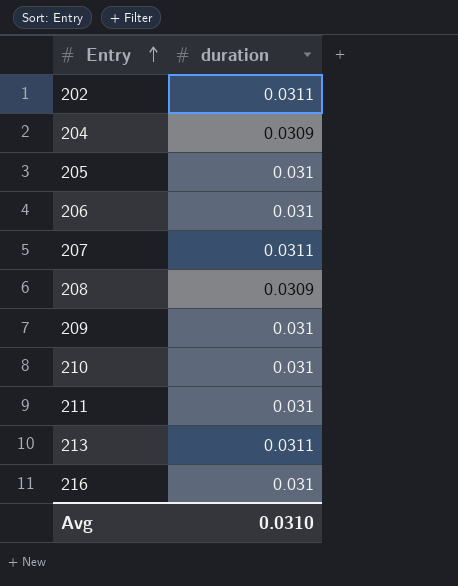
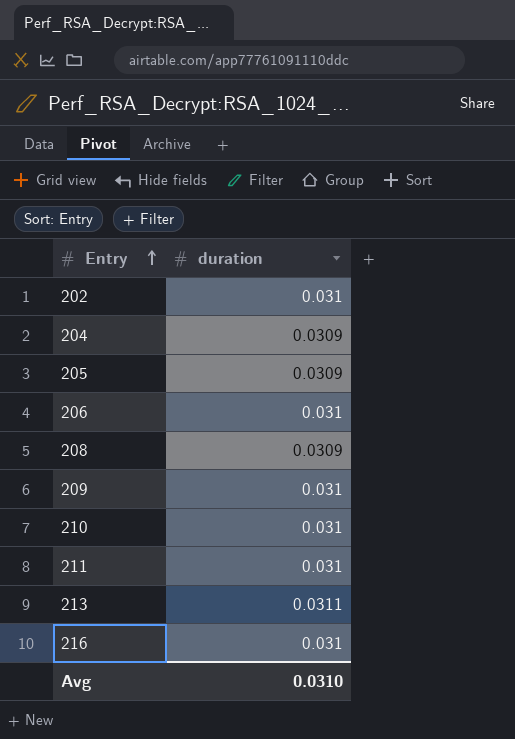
row 207: 0.0311 -> none
202 | duration: 0.0311 -> 0.031
205 | duration: 0.031 -> 0.0309

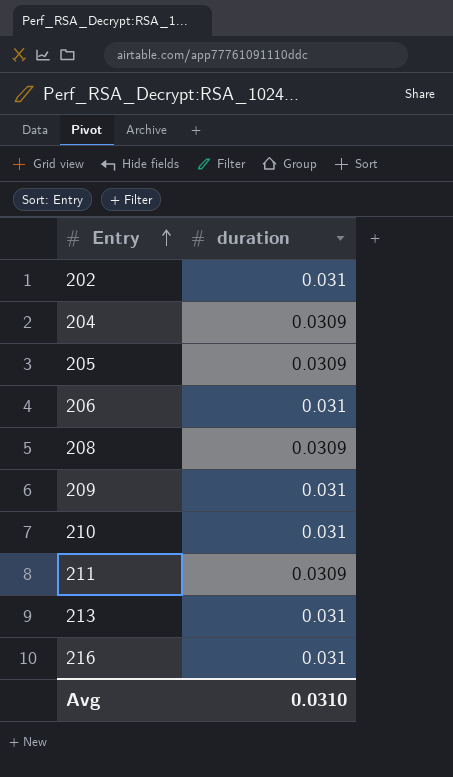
211 | duration: 0.031 -> 0.0309
213 | duration: 0.0311 -> 0.031

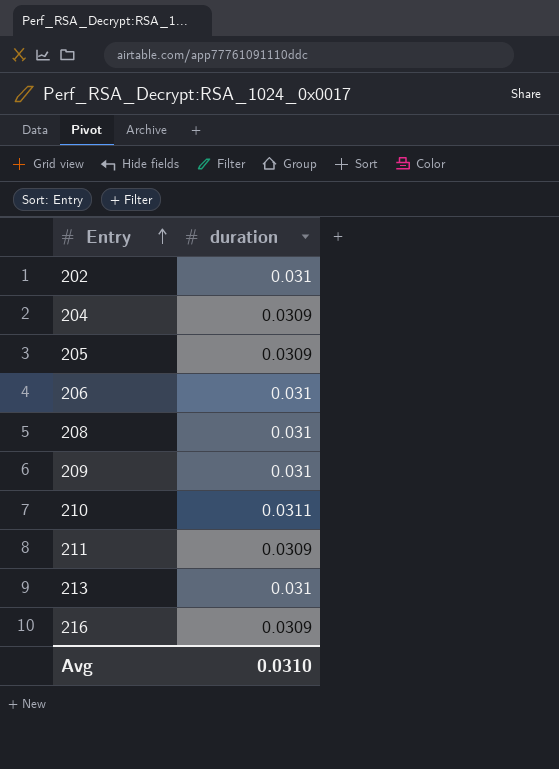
208 | duration: 0.0309 -> 0.031
210 | duration: 0.031 -> 0.0311
216 | duration: 0.031 -> 0.0309

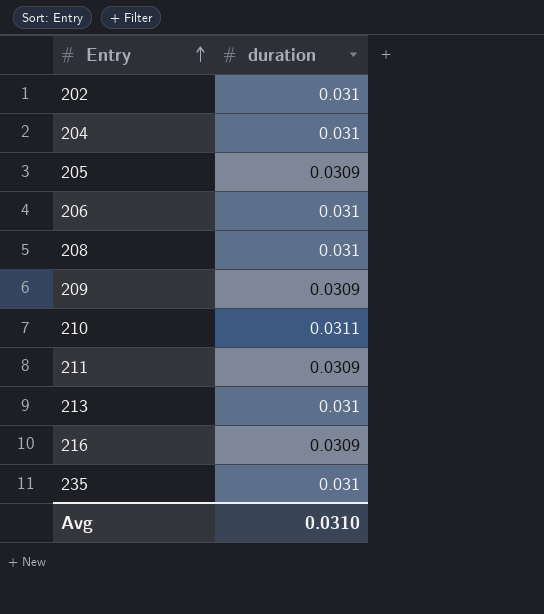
204 | duration: 0.0309 -> 0.031
209 | duration: 0.031 -> 0.0309
row 235: none -> 0.031

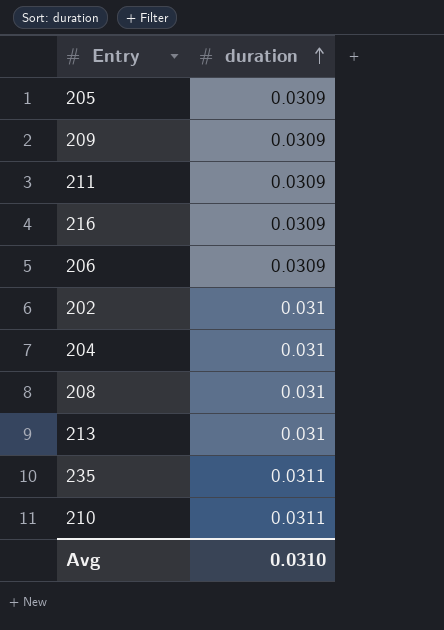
row order: Entry ascending -> duration ascending
206 | duration: 0.031 -> 0.0309
235 | duration: 0.031 -> 0.0311

